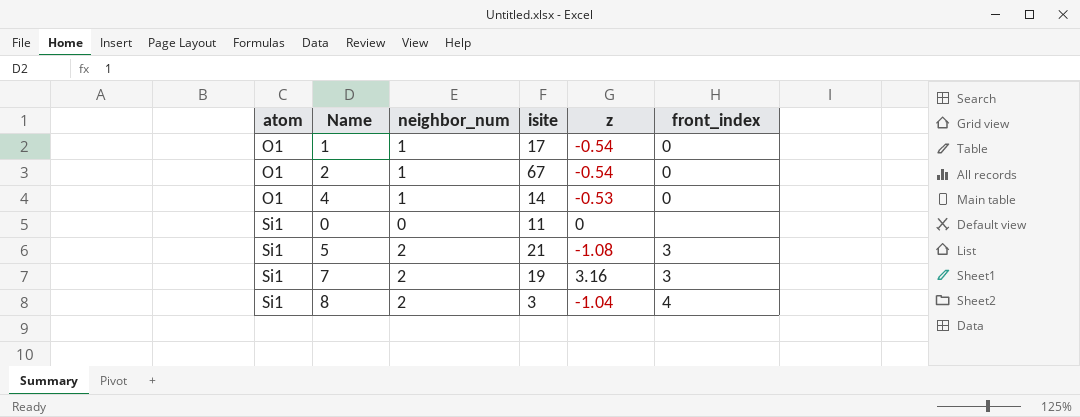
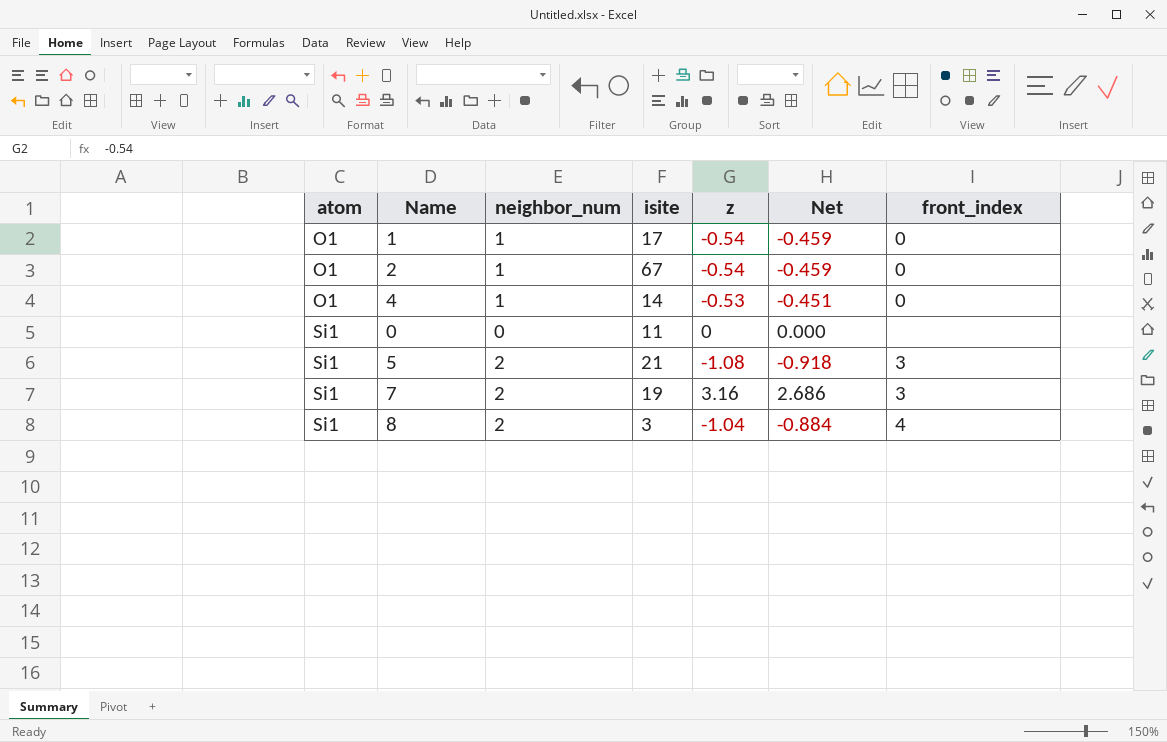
column Net | formula: none -> [z] * 0.85

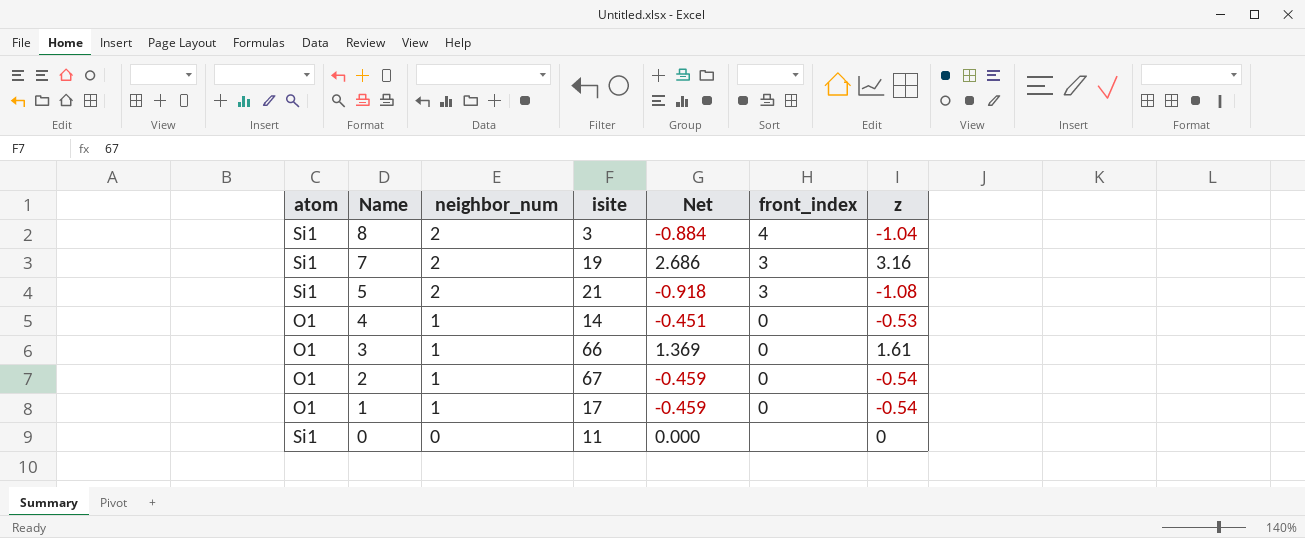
row order: atom ascending -> Name descending
column z | position: 5 -> 7
row 3: none -> O1 | 1 | 66 | 1.369 | 0 | 1.61

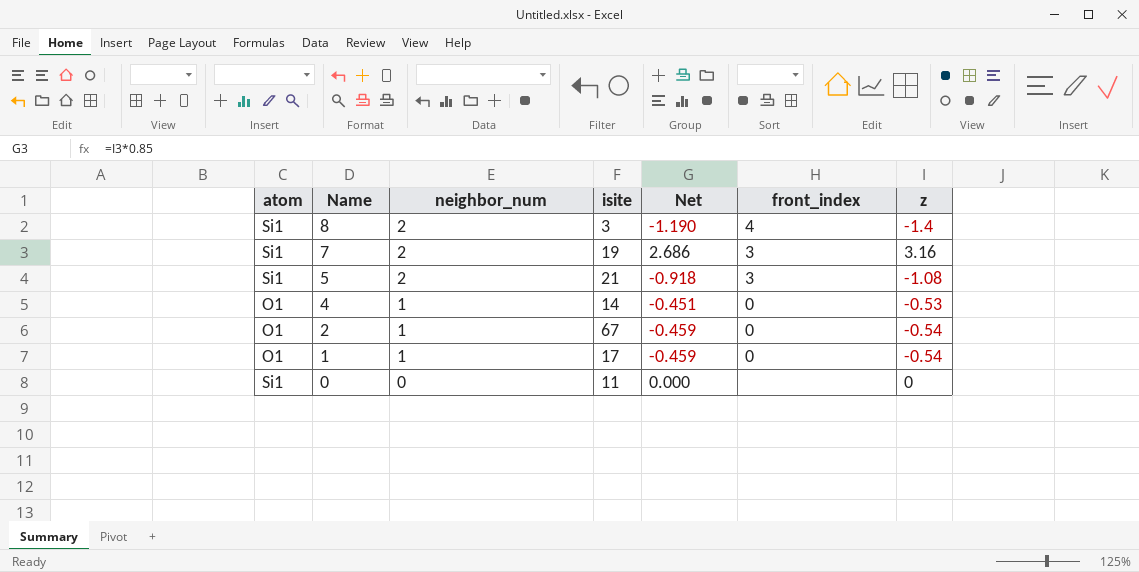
row 3: O1 | 1 | 66 | 1.369 | 0 | 1.61 -> none
8 | Net: -0.884 -> -1.190
8 | z: -1.04 -> -1.4

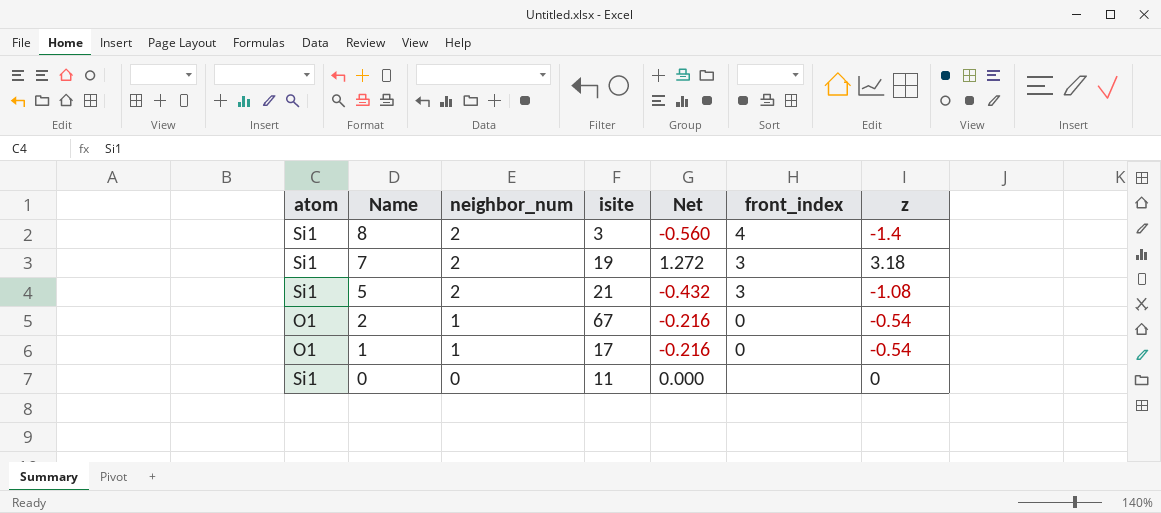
column Net | formula: [z] * 0.85 -> [z] * 0.4
row 4: O1 | 1 | 14 | -0.451 | 0 | -0.53 -> none
7 | z: 3.16 -> 3.18

